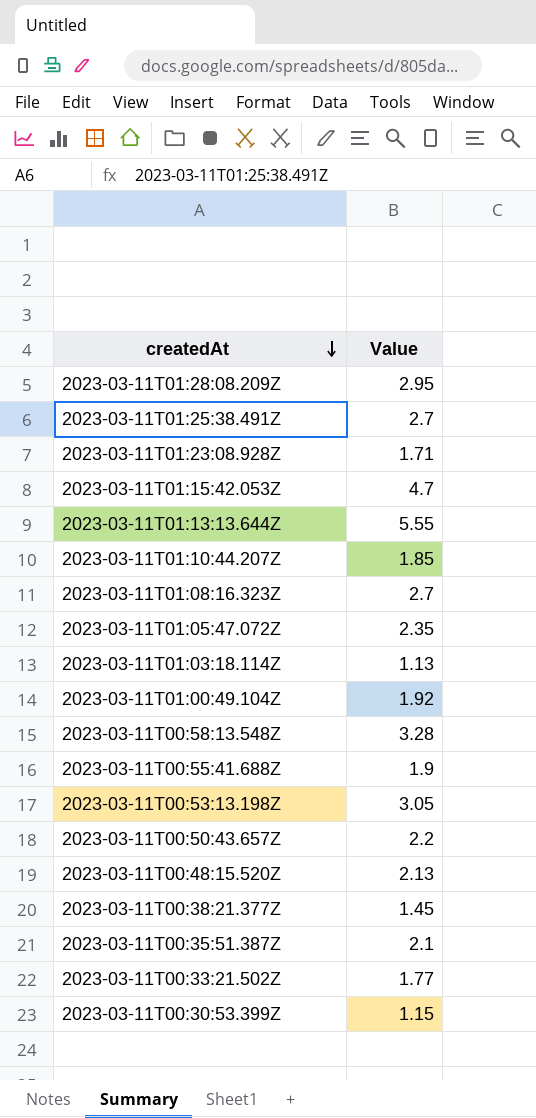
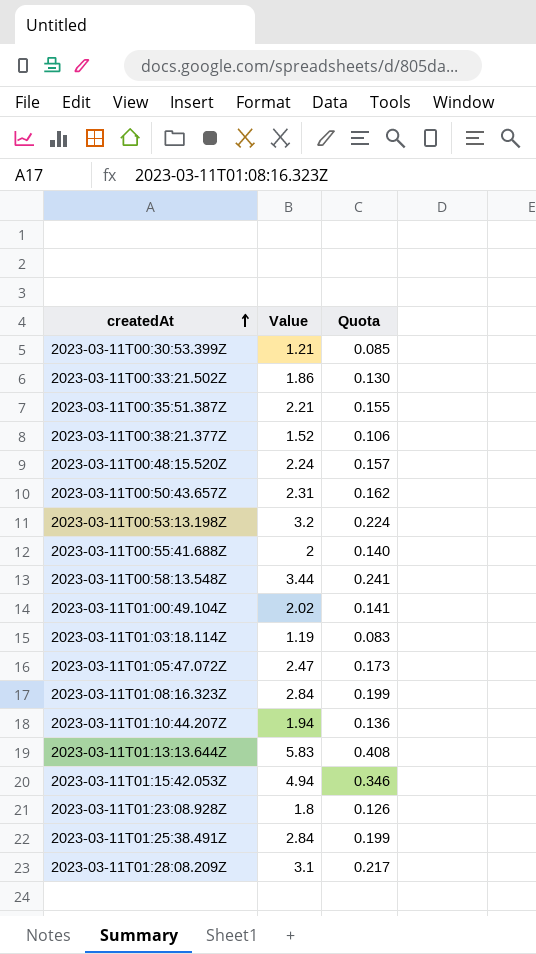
row order: createdAt descending -> createdAt ascending
column Quota | formula: none -> [Value] * 0.07
2023-03-11T00:30:53.399Z | Value: 1.15 -> 1.21
2023-03-11T00:33:21.502Z | Value: 1.77 -> 1.86
2023-03-11T00:35:51.387Z | Value: 2.1 -> 2.21
2023-03-11T00:38:21.377Z | Value: 1.45 -> 1.52
2023-03-11T00:48:15.520Z | Value: 2.13 -> 2.24
2023-03-11T00:50:43.657Z | Value: 2.2 -> 2.31
2023-03-11T00:53:13.198Z | Value: 3.05 -> 3.2
2023-03-11T00:55:41.688Z | Value: 1.9 -> 2
2023-03-11T00:58:13.548Z | Value: 3.28 -> 3.44
2023-03-11T01:00:49.104Z | Value: 1.92 -> 2.02
2023-03-11T01:03:18.114Z | Value: 1.13 -> 1.19
2023-03-11T01:05:47.072Z | Value: 2.35 -> 2.47
2023-03-11T01:08:16.323Z | Value: 2.7 -> 2.84
2023-03-11T01:10:44.207Z | Value: 1.85 -> 1.94
2023-03-11T01:13:13.644Z | Value: 5.55 -> 5.83
2023-03-11T01:15:42.053Z | Value: 4.7 -> 4.94
2023-03-11T01:23:08.928Z | Value: 1.71 -> 1.8
2023-03-11T01:25:38.491Z | Value: 2.7 -> 2.84
2023-03-11T01:28:08.209Z | Value: 2.95 -> 3.1

